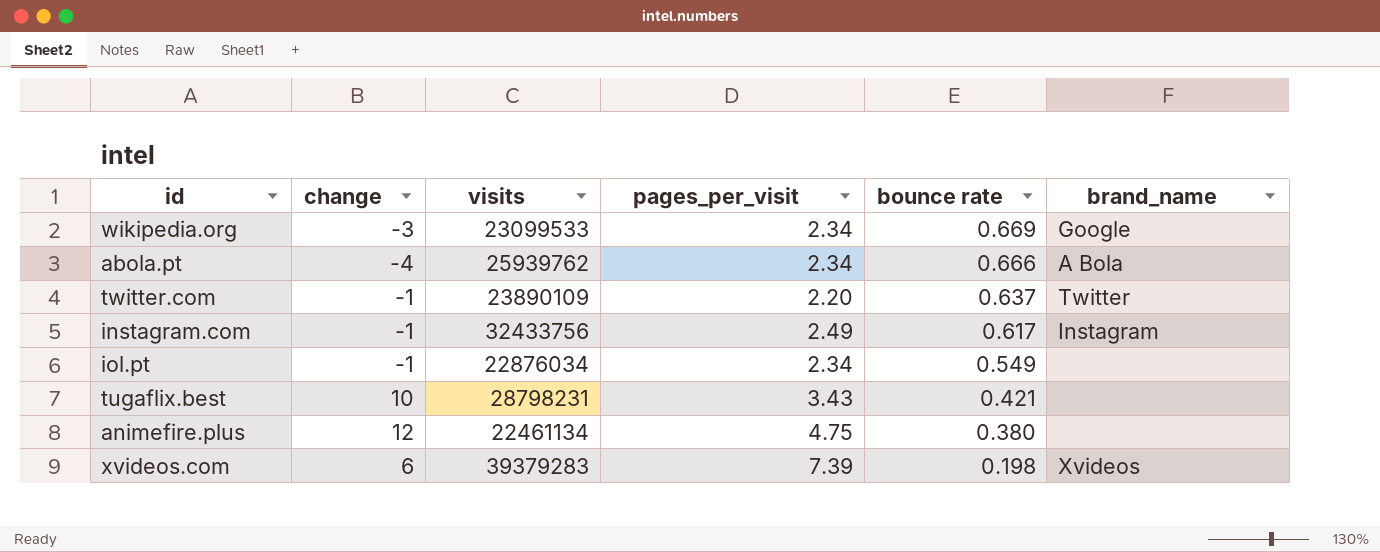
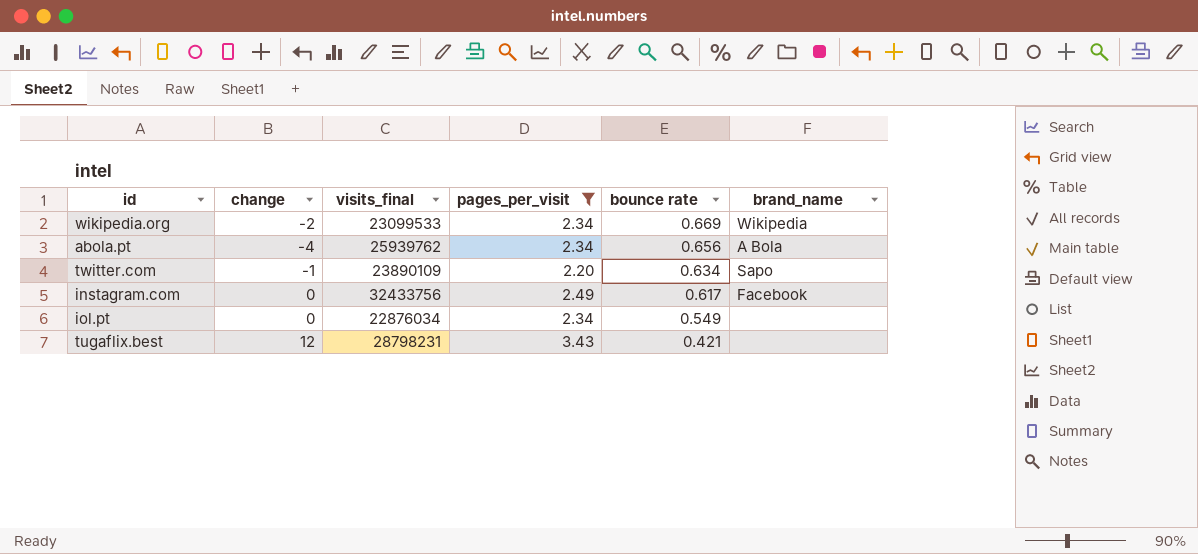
filter: none -> pages_per_visit <= 3.43
column name: visits -> visits_final
wikipedia.org | change: -3 -> -2
wikipedia.org | brand_name: Google -> Wikipedia
abola.pt | bounce rate: 0.666 -> 0.656
twitter.com | bounce rate: 0.637 -> 0.634
twitter.com | brand_name: Twitter -> Sapo
instagram.com | change: -1 -> 0
instagram.com | brand_name: Instagram -> Facebook
iol.pt | change: -1 -> 0
tugaflix.best | change: 10 -> 12

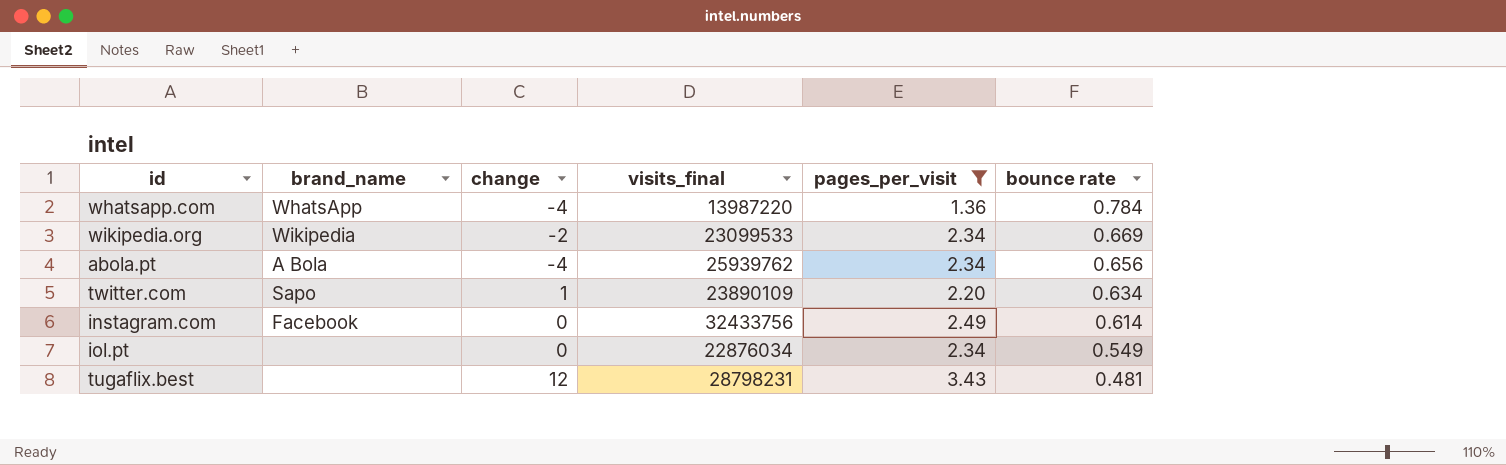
column brand_name | position: 6 -> 2
row whatsapp.com: none -> WhatsApp | -4 | 13987220 | 1.36 | 0.784
twitter.com | change: -1 -> 1
instagram.com | bounce rate: 0.617 -> 0.614
tugaflix.best | bounce rate: 0.421 -> 0.481

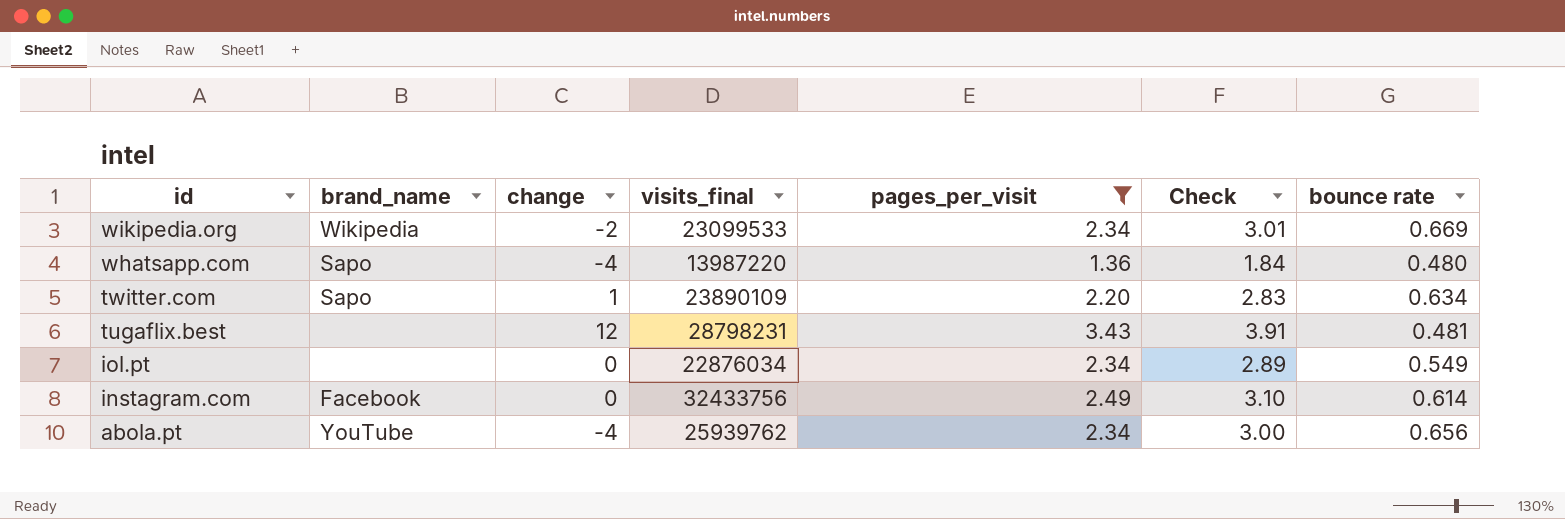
row order: bounce rate descending -> id descending
column Check | formula: none -> [pages_per_visit] + [bounce rate]
whatsapp.com | brand_name: WhatsApp -> Sapo
whatsapp.com | bounce rate: 0.784 -> 0.480
abola.pt | brand_name: A Bola -> YouTube

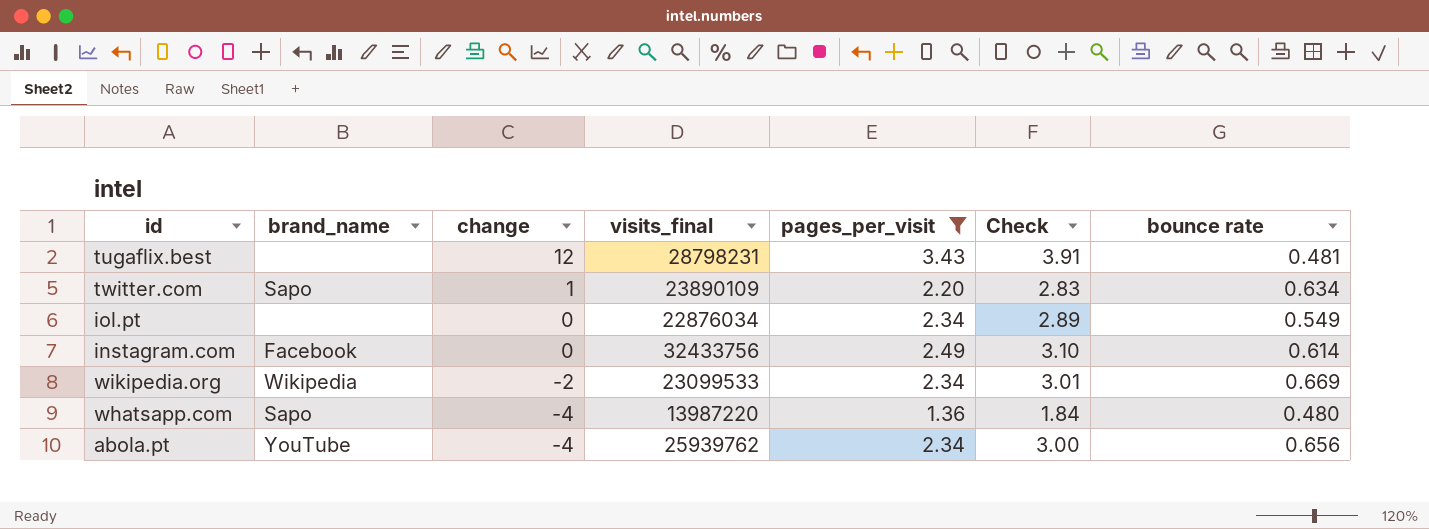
row order: id descending -> change descending

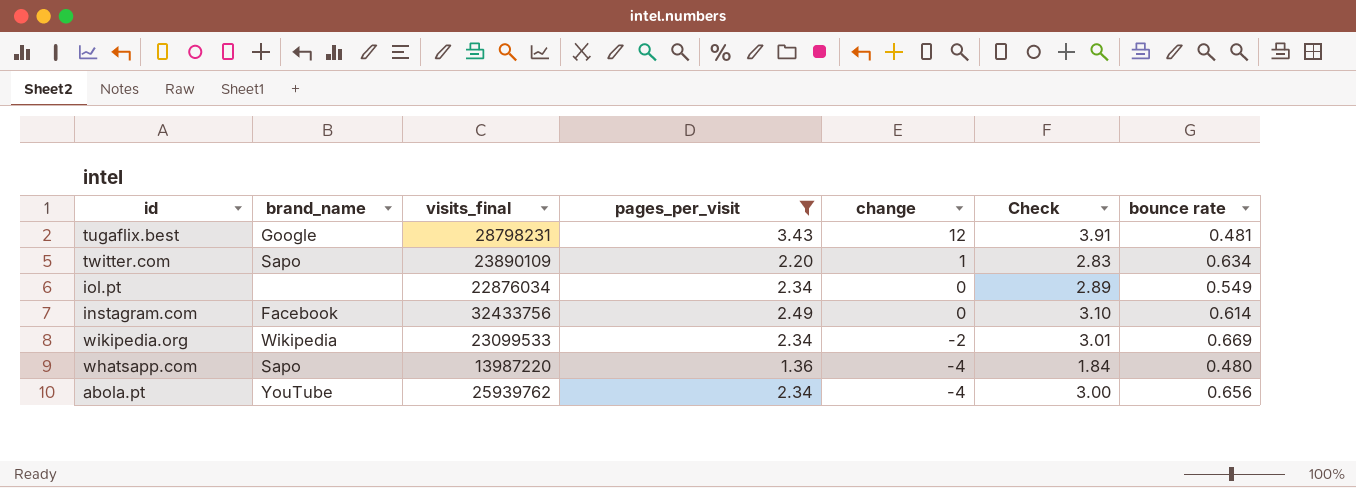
column change | position: 3 -> 5
tugaflix.best | brand_name: none -> Google

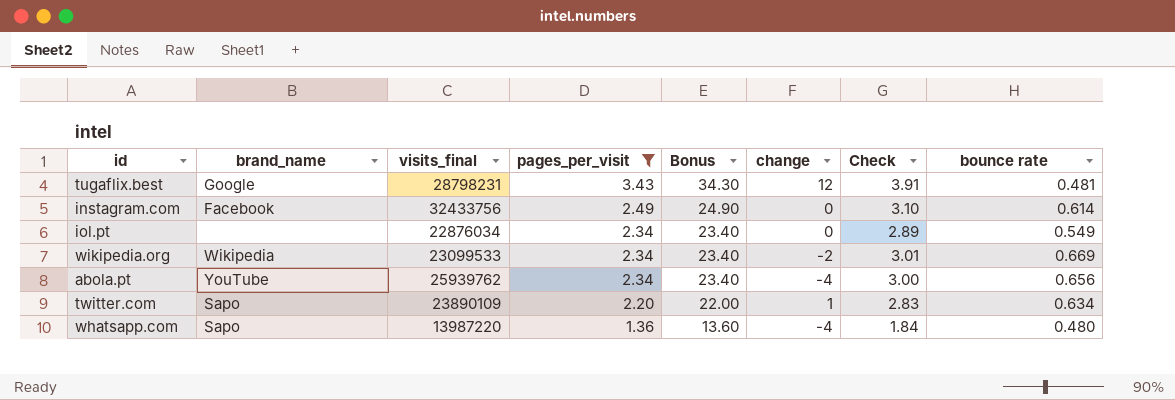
row order: change descending -> pages_per_visit descending
column Bonus | formula: none -> [pages_per_visit] * 10

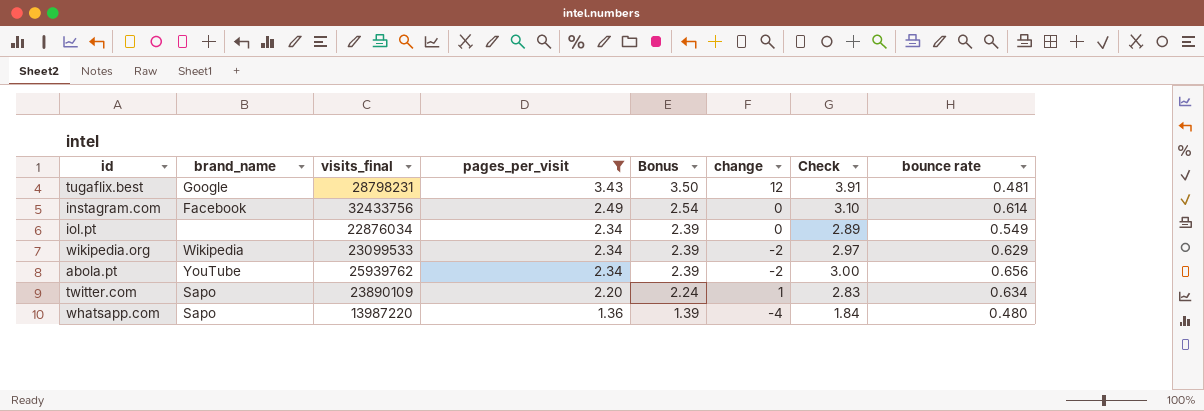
column Bonus | formula: [pages_per_visit] * 10 -> [pages_per_visit] * 1.02
wikipedia.org | Check: 3.01 -> 2.97
wikipedia.org | bounce rate: 0.669 -> 0.629
abola.pt | change: -4 -> -2

